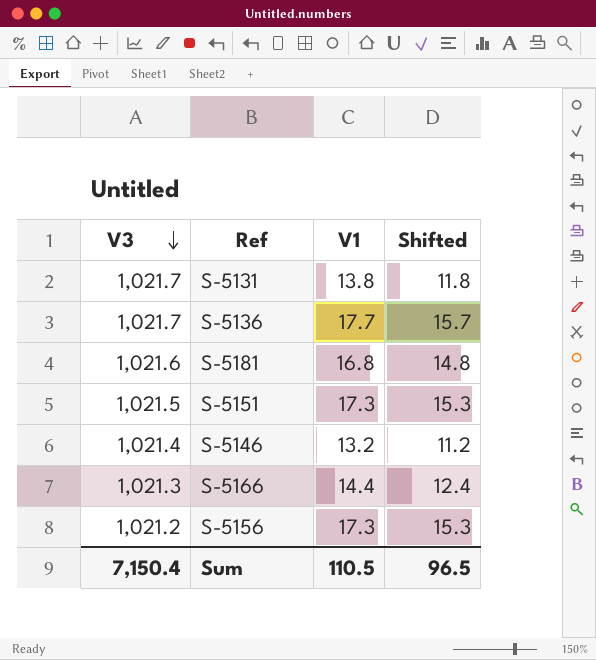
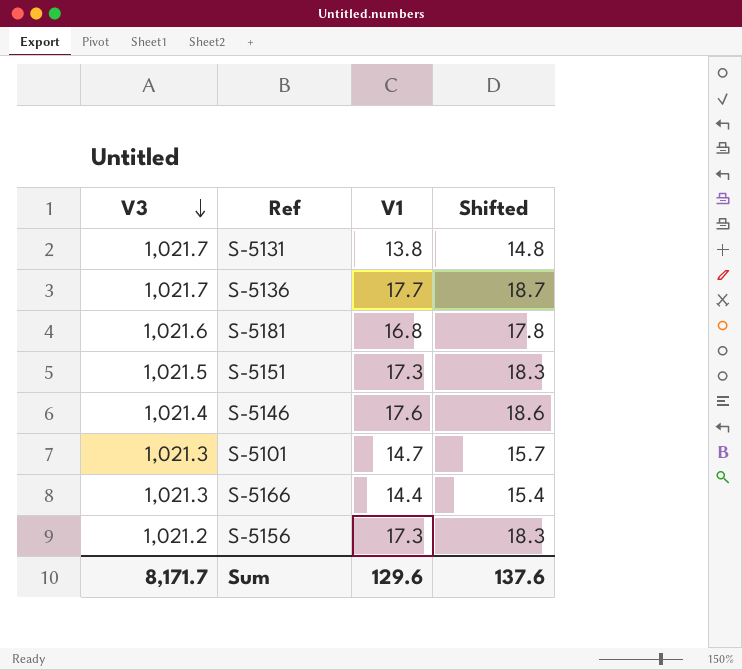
column Shifted | formula: [V1] - 2 -> [V1] + 1
S-5146 | V1: 13.2 -> 17.6
row S-5101: none -> 1,021.3 | 14.7 | 15.7
Sum | V3: 7,150.4 -> 8,171.7
Sum | V1: 110.5 -> 129.6
Sum | Shifted: 96.5 -> 137.6

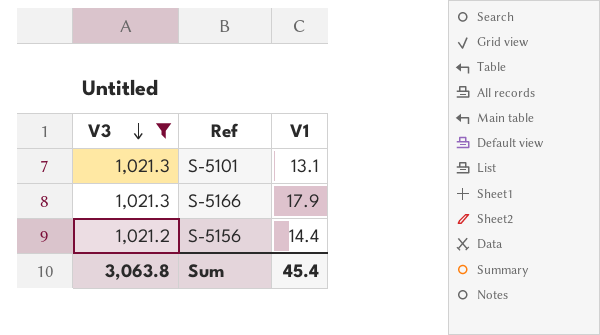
filter: none -> V3 <= 1,021.3
column Shifted | formula: [V1] + 1 -> none
S-5101 | V1: 14.7 -> 13.1
S-5166 | V1: 14.4 -> 17.9
S-5156 | V1: 17.3 -> 14.4
Sum | V3: 8,171.7 -> 3,063.8
Sum | V1: 129.6 -> 45.4

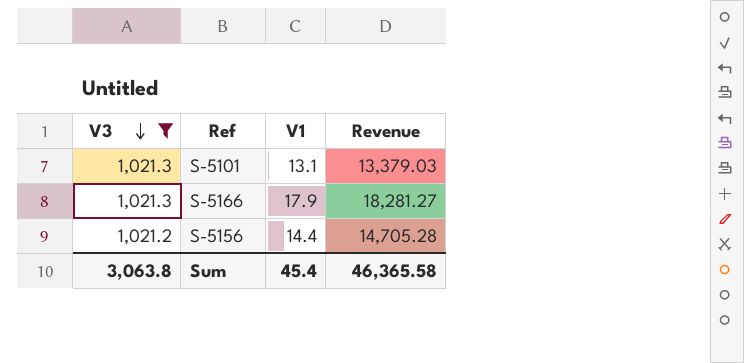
column Revenue | formula: none -> [V3] * [V1]

